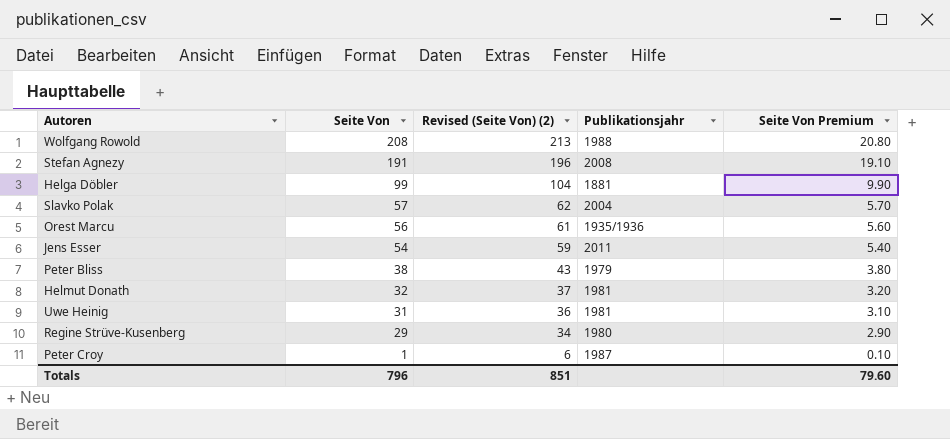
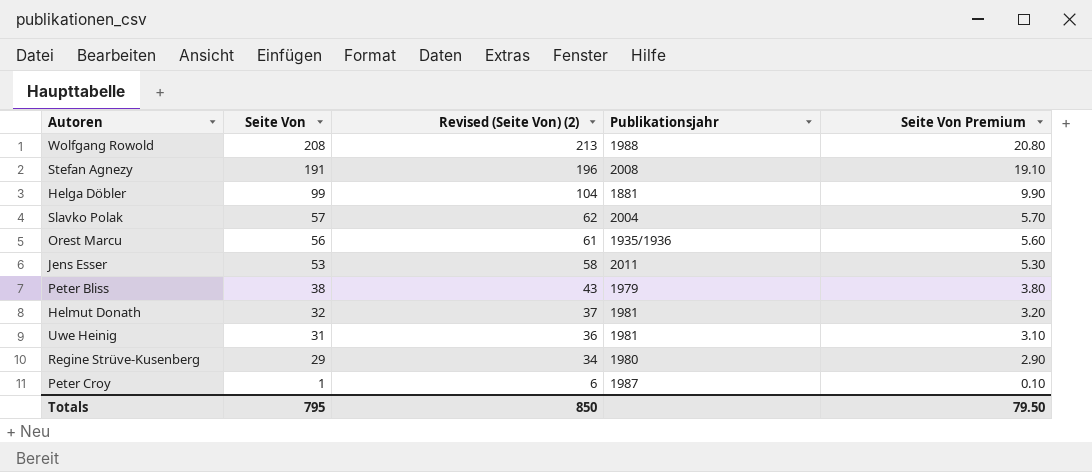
Jens Esser | Seite Von: 54 -> 53
Jens Esser | Revised (Seite Von) (2): 59 -> 58
Jens Esser | Seite Von Premium: 5.40 -> 5.30
Totals | Seite Von: 796 -> 795
Totals | Revised (Seite Von) (2): 851 -> 850
Totals | Seite Von Premium: 79.60 -> 79.50

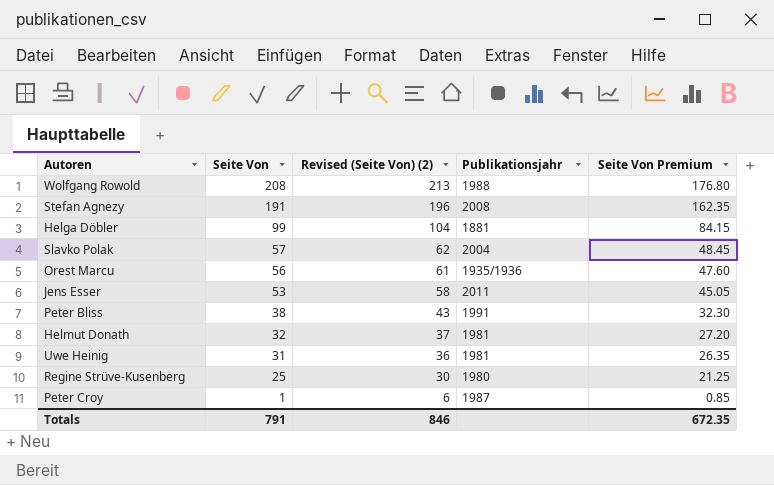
column Seite Von Premium | formula: [Seite Von] * 0.1 -> [Seite Von] * 0.85
Peter Bliss | Publikationsjahr: 1979 -> 1991
Regine Strüve-Kusenberg | Seite Von: 29 -> 25
Regine Strüve-Kusenberg | Revised (Seite Von) (2): 34 -> 30
Totals | Seite Von: 795 -> 791
Totals | Revised (Seite Von) (2): 850 -> 846
Totals | Seite Von Premium: 79.50 -> 672.35

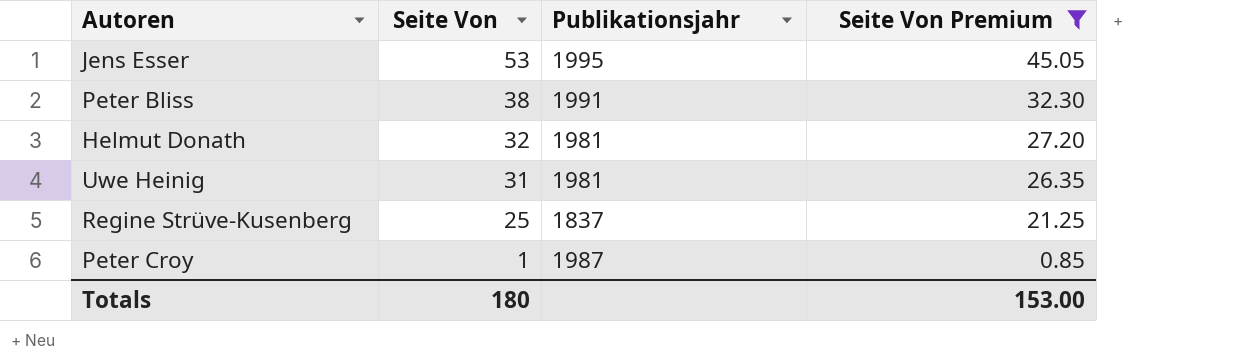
filter: none -> Seite Von Premium <= 45.05
column Revised (Seite Von) (2) | formula: [Seite Von] + 5 -> none
Jens Esser | Publikationsjahr: 2011 -> 1995
Regine Strüve-Kusenberg | Publikationsjahr: 1980 -> 1837
Totals | Seite Von: 791 -> 180
Totals | Seite Von Premium: 672.35 -> 153.00

